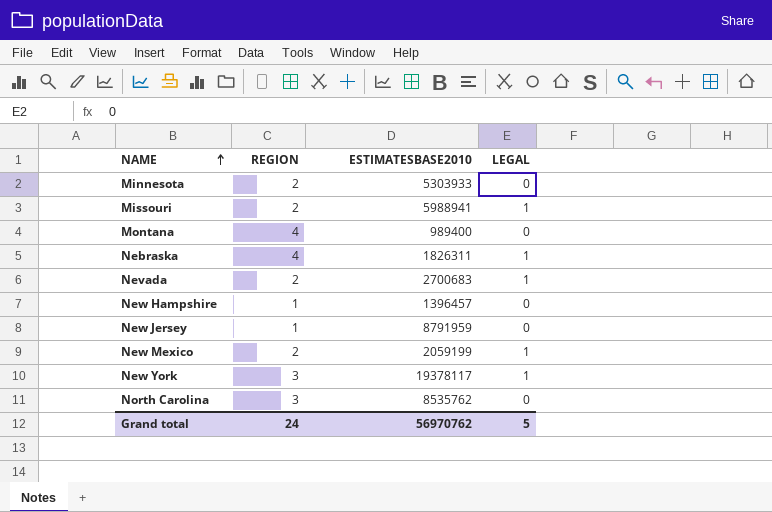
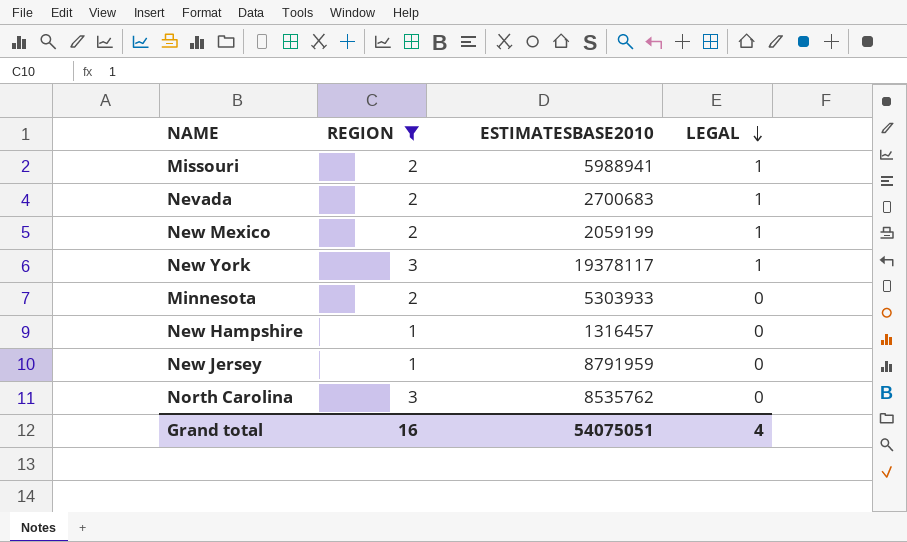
filter: none -> REGION != 4
row order: NAME ascending -> LEGAL descending
New Hampshire | ESTIMATESBASE2010: 1396457 -> 1316457
Grand total | REGION: 24 -> 16
Grand total | ESTIMATESBASE2010: 56970762 -> 54075051
Grand total | LEGAL: 5 -> 4

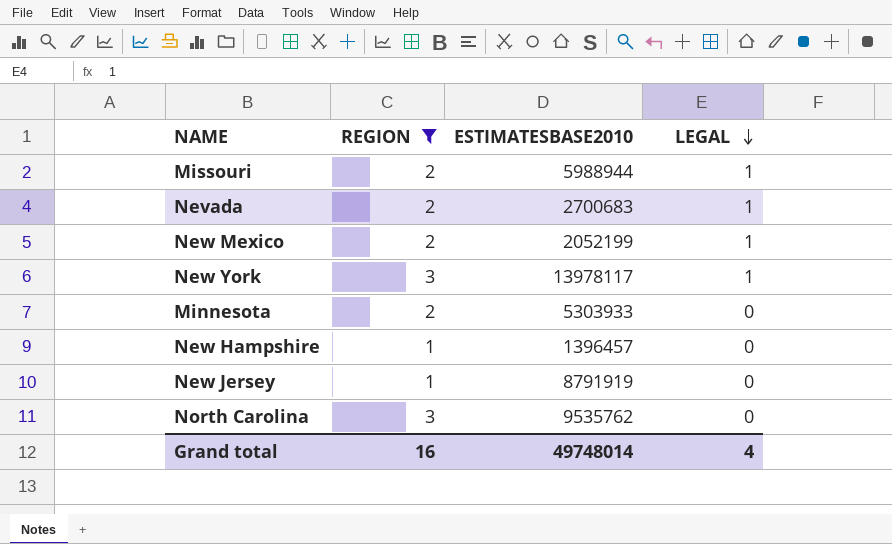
Missouri | ESTIMATESBASE2010: 5988941 -> 5988944
New Mexico | ESTIMATESBASE2010: 2059199 -> 2052199
New York | ESTIMATESBASE2010: 19378117 -> 13978117
New Hampshire | ESTIMATESBASE2010: 1316457 -> 1396457
New Jersey | ESTIMATESBASE2010: 8791959 -> 8791919
North Carolina | ESTIMATESBASE2010: 8535762 -> 9535762
Grand total | ESTIMATESBASE2010: 54075051 -> 49748014

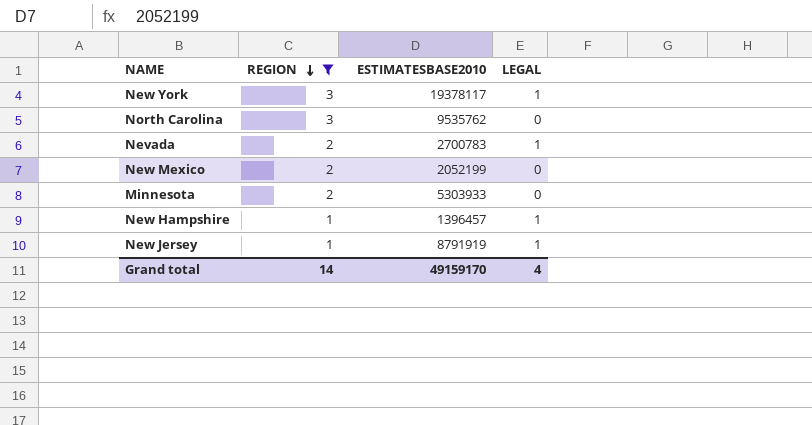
row order: LEGAL descending -> REGION descending
row Missouri: 2 | 5988944 | 1 -> none
New York | ESTIMATESBASE2010: 13978117 -> 19378117
Nevada | ESTIMATESBASE2010: 2700683 -> 2700783
New Mexico | LEGAL: 1 -> 0
New Hampshire | LEGAL: 0 -> 1
New Jersey | LEGAL: 0 -> 1
Grand total | REGION: 16 -> 14
Grand total | ESTIMATESBASE2010: 49748014 -> 49159170

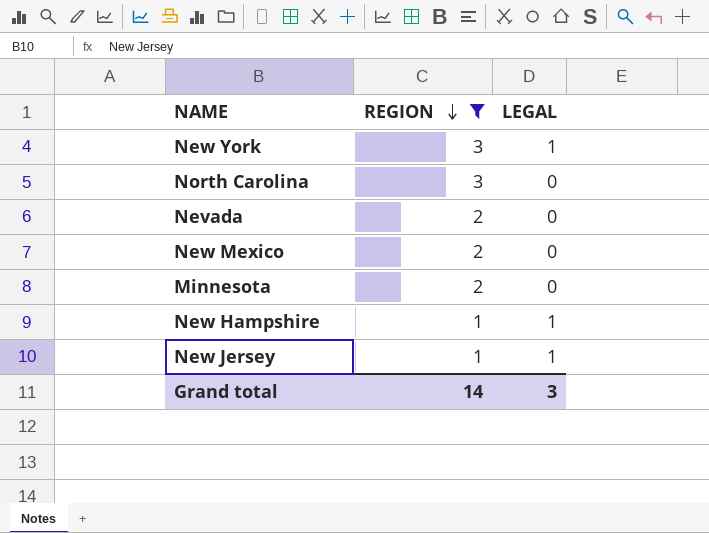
column ESTIMATESBASE2010 | position: 3 -> none
Nevada | LEGAL: 1 -> 0
Grand total | LEGAL: 4 -> 3

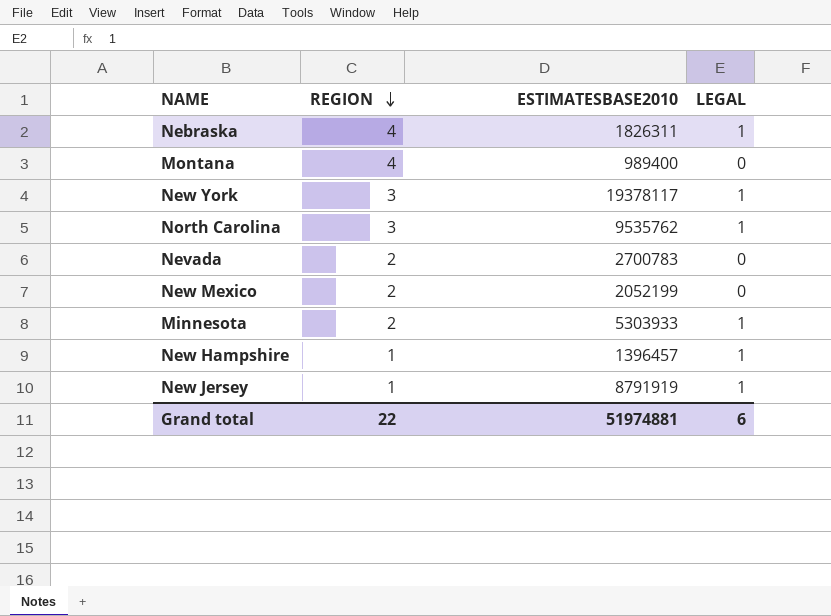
filter: REGION != 4 -> none
column ESTIMATESBASE2010 | position: none -> 3
North Carolina | LEGAL: 0 -> 1
Minnesota | LEGAL: 0 -> 1
Grand total | REGION: 14 -> 22
Grand total | LEGAL: 3 -> 6

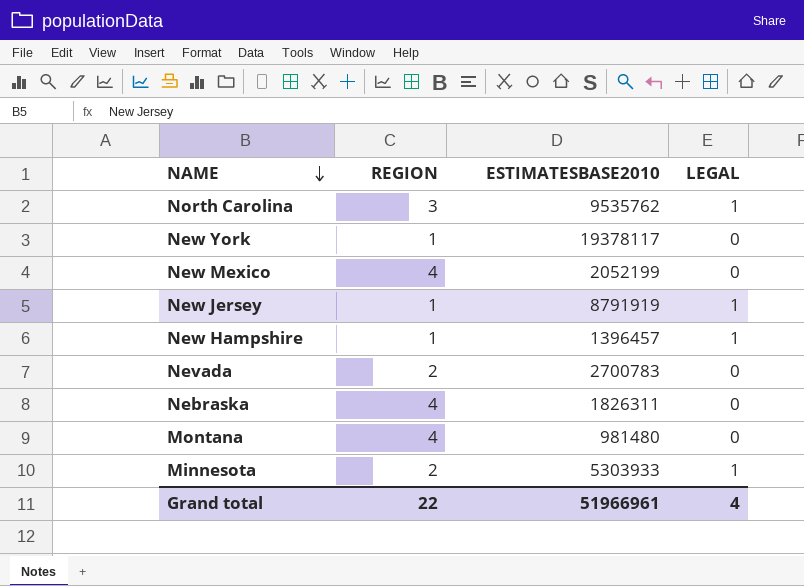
row order: REGION descending -> NAME descending
New York | REGION: 3 -> 1
New York | LEGAL: 1 -> 0
New Mexico | REGION: 2 -> 4
Nebraska | LEGAL: 1 -> 0
Montana | ESTIMATESBASE2010: 989400 -> 981480
Grand total | ESTIMATESBASE2010: 51974881 -> 51966961
Grand total | LEGAL: 6 -> 4

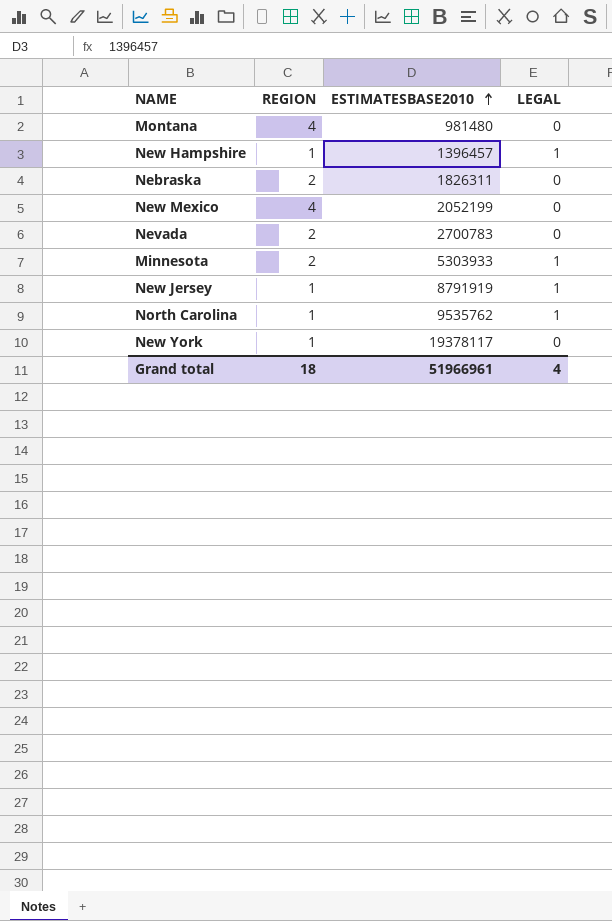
row order: NAME descending -> ESTIMATESBASE2010 ascending
Nebraska | REGION: 4 -> 2
North Carolina | REGION: 3 -> 1
Grand total | REGION: 22 -> 18

